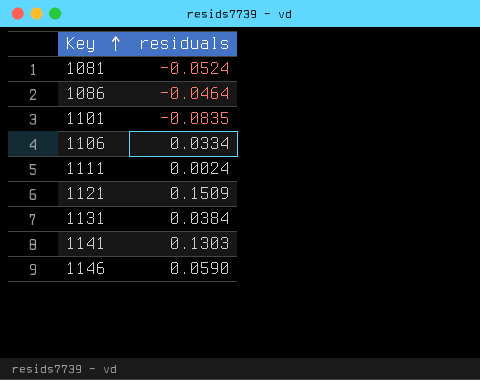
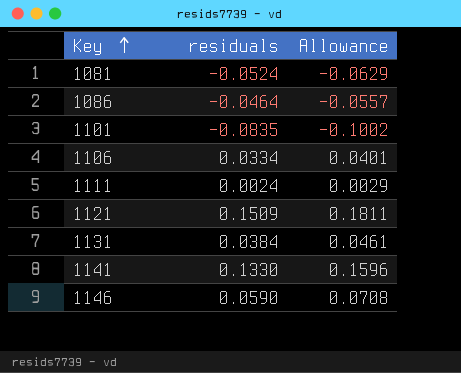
column Allowance | formula: none -> [residuals] * 1.2
1141 | residuals: 0.1303 -> 0.1330

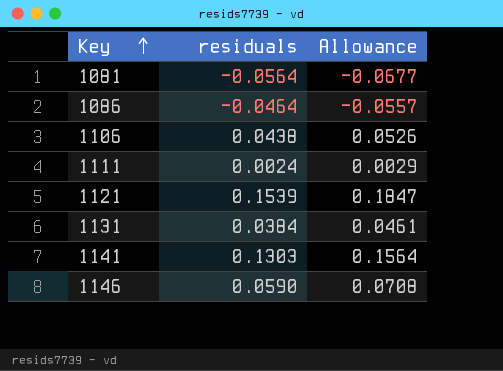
row 1101: -0.0835 | -0.1002 -> none
1081 | residuals: -0.0524 -> -0.0564
1081 | Allowance: -0.0629 -> -0.0677
1106 | residuals: 0.0334 -> 0.0438
1106 | Allowance: 0.0401 -> 0.0526
1121 | residuals: 0.1509 -> 0.1539
1121 | Allowance: 0.1811 -> 0.1847
1141 | residuals: 0.1330 -> 0.1303
1141 | Allowance: 0.1596 -> 0.1564

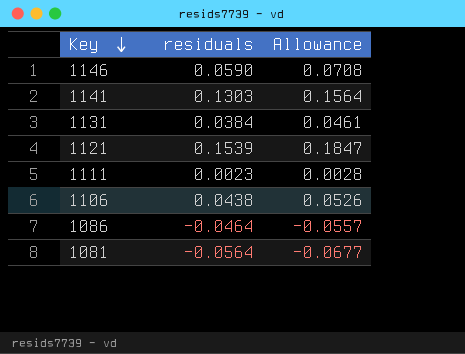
row order: Key ascending -> Key descending
1111 | residuals: 0.0024 -> 0.0023
1111 | Allowance: 0.0029 -> 0.0028

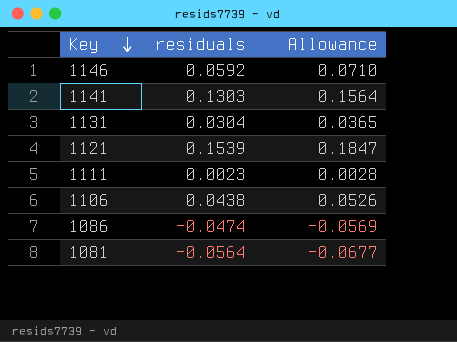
1146 | residuals: 0.0590 -> 0.0592
1146 | Allowance: 0.0708 -> 0.0710
1131 | residuals: 0.0384 -> 0.0304
1131 | Allowance: 0.0461 -> 0.0365
1086 | residuals: -0.0464 -> -0.0474
1086 | Allowance: -0.0557 -> -0.0569

